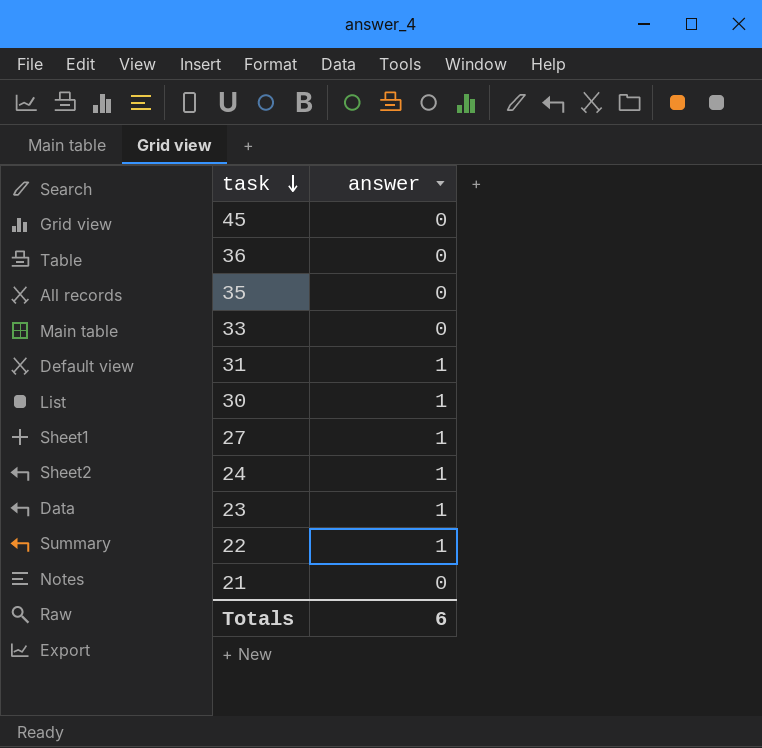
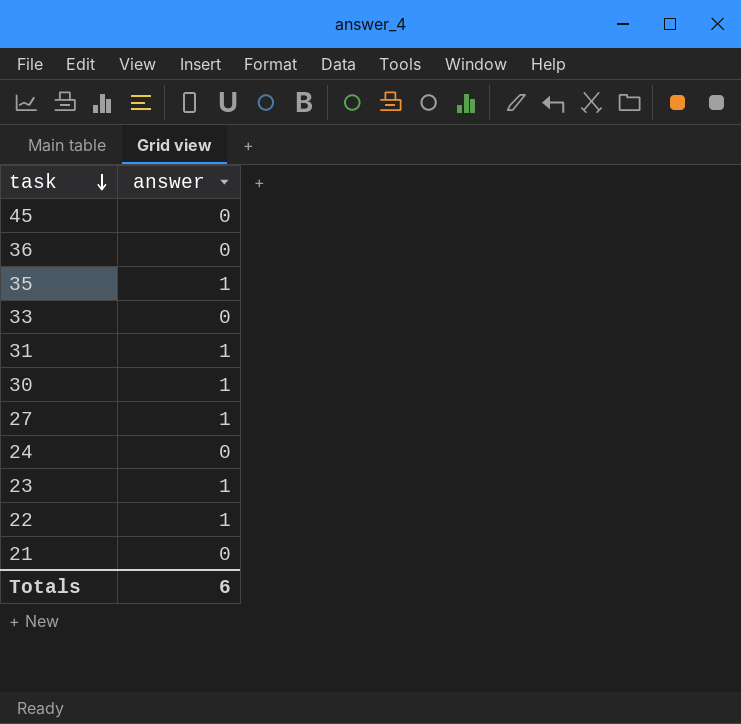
35 | answer: 0 -> 1
24 | answer: 1 -> 0

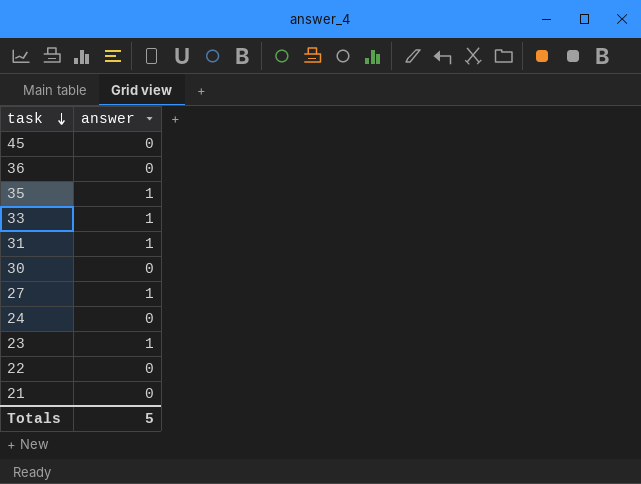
33 | answer: 0 -> 1
30 | answer: 1 -> 0
22 | answer: 1 -> 0
Totals | answer: 6 -> 5

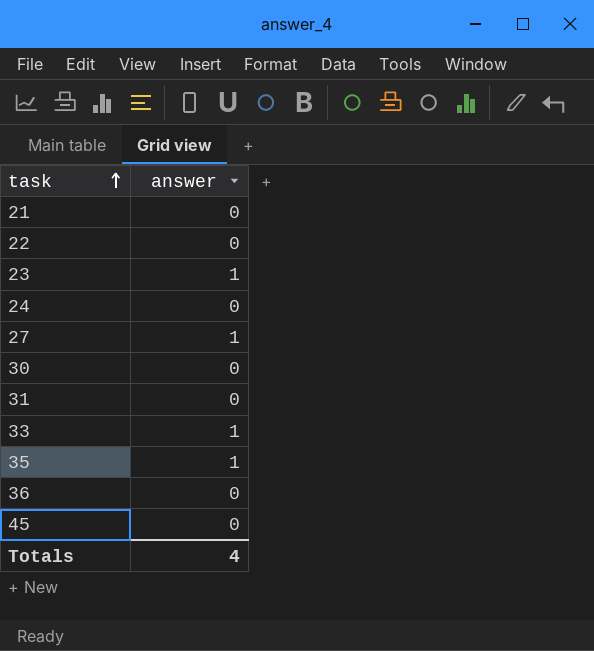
row order: task descending -> task ascending
31 | answer: 1 -> 0
Totals | answer: 5 -> 4

